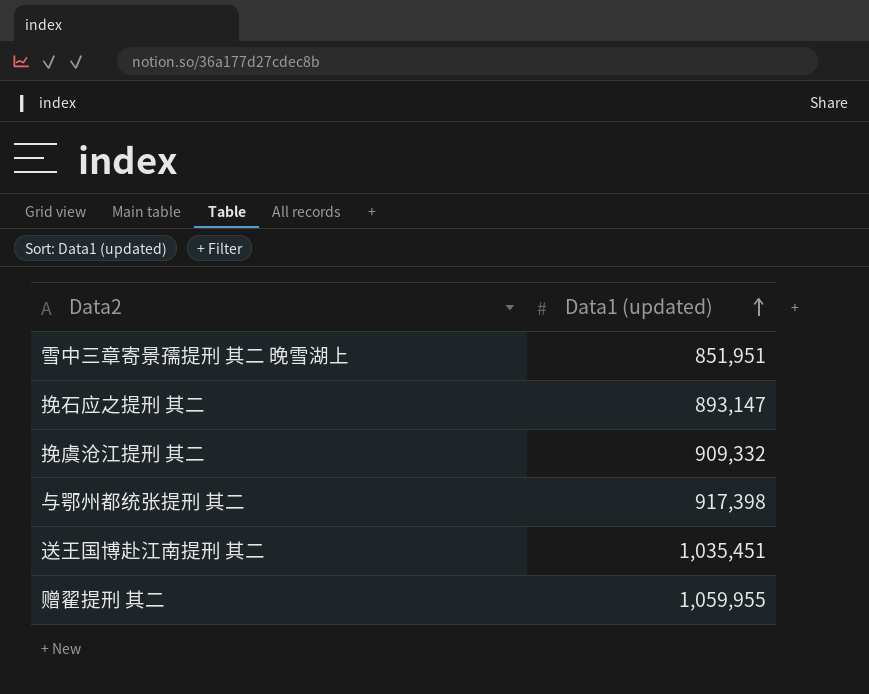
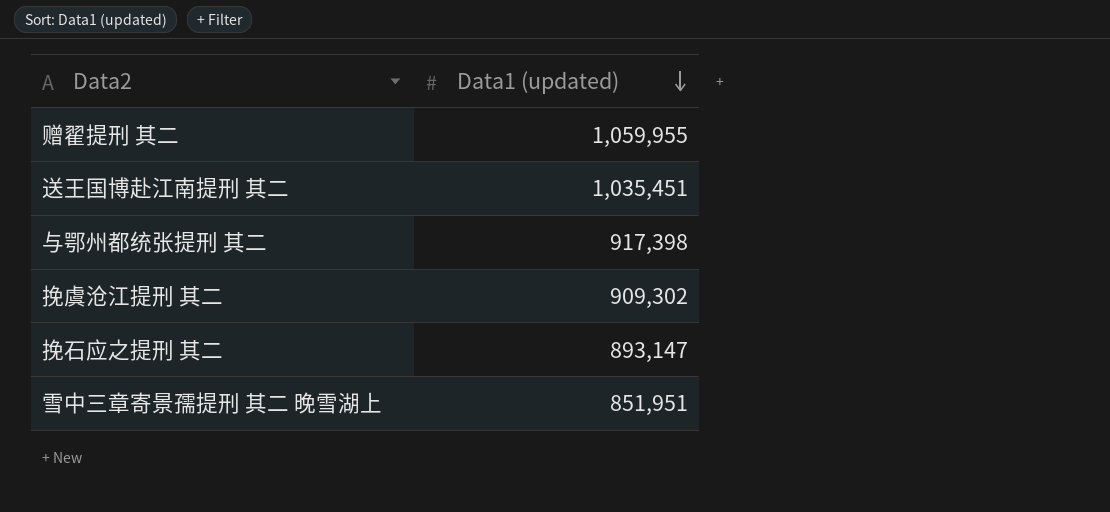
row order: Data1 (updated) ascending -> Data1 (updated) descending
挽虞沧江提刑 其二 | Data1 (updated): 909,332 -> 909,302

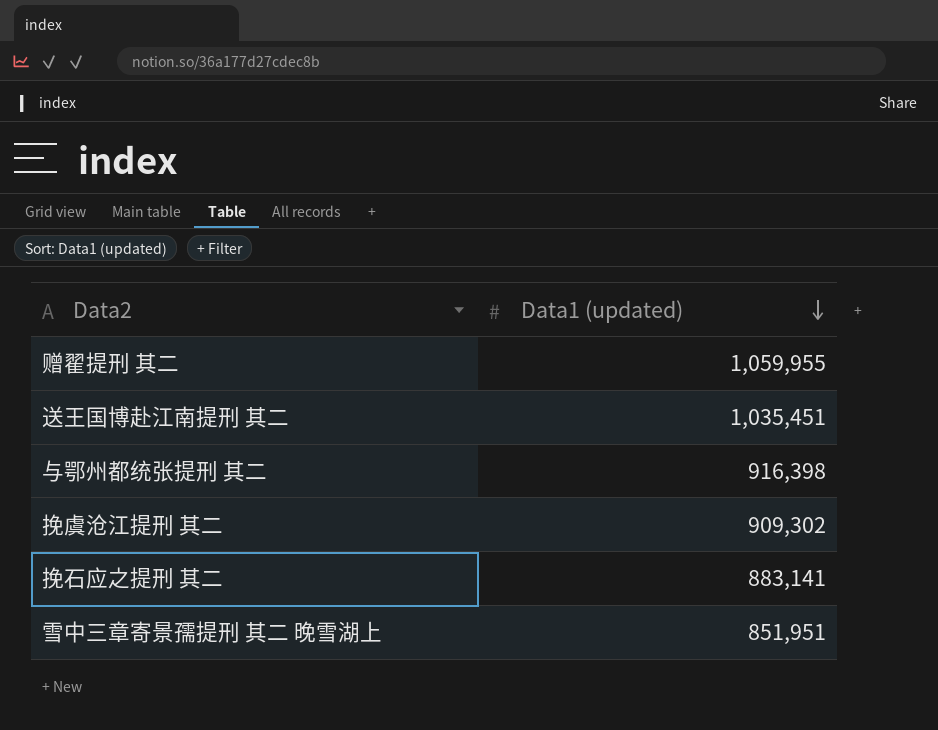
与鄂州都统张提刑 其二 | Data1 (updated): 917,398 -> 916,398
挽石应之提刑 其二 | Data1 (updated): 893,147 -> 883,141

